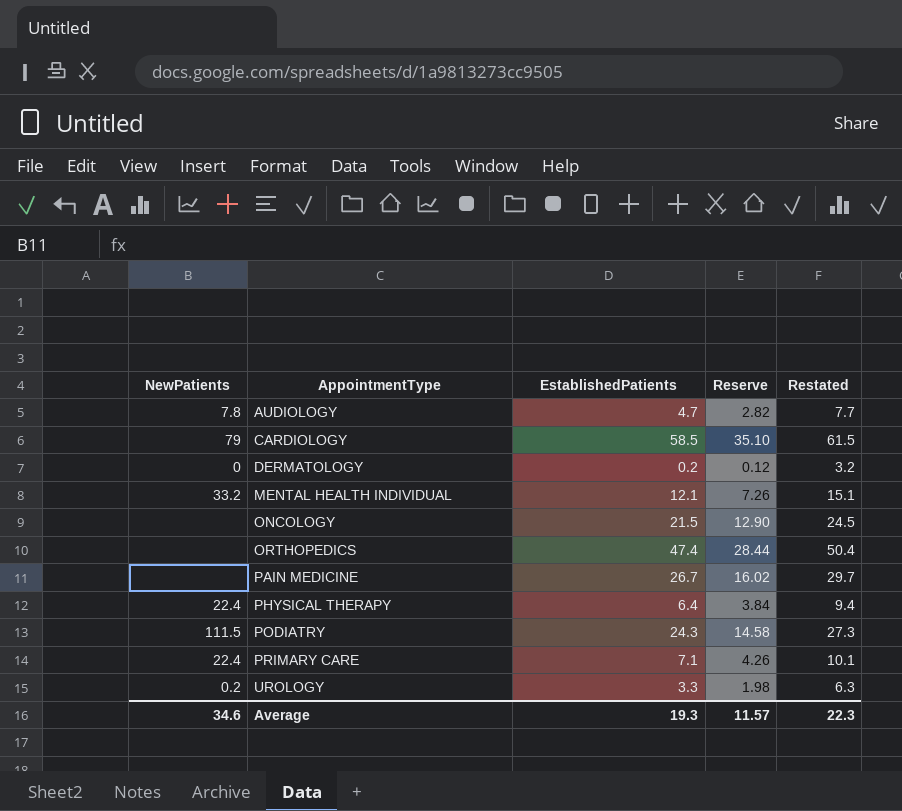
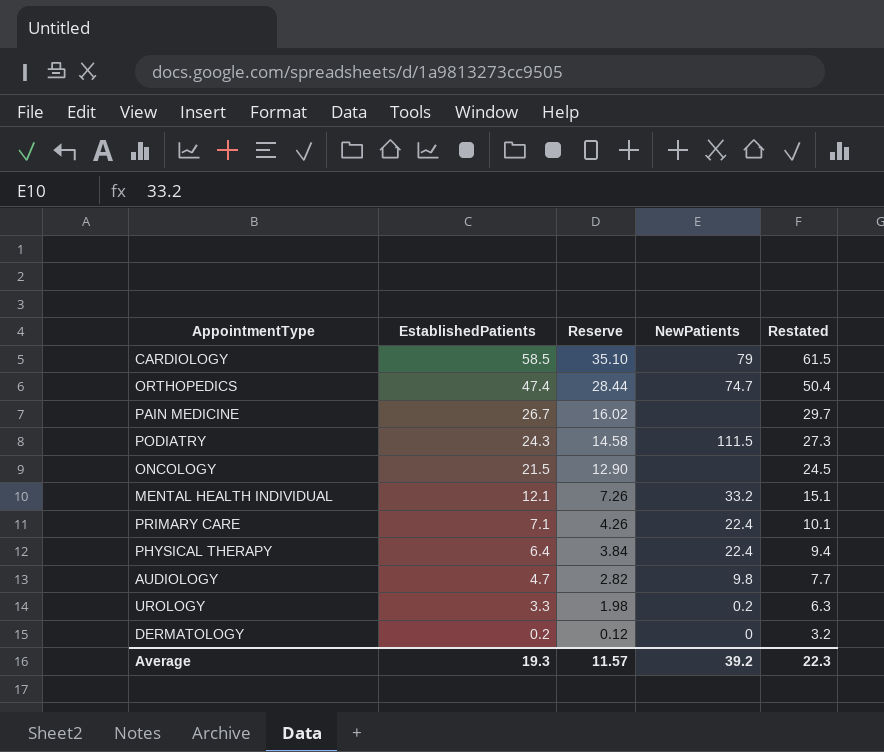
row order: AppointmentType ascending -> EstablishedPatients descending
column NewPatients | position: 1 -> 4
ORTHOPEDICS | NewPatients: none -> 74.7
AUDIOLOGY | NewPatients: 7.8 -> 9.8
Average | NewPatients: 34.6 -> 39.2

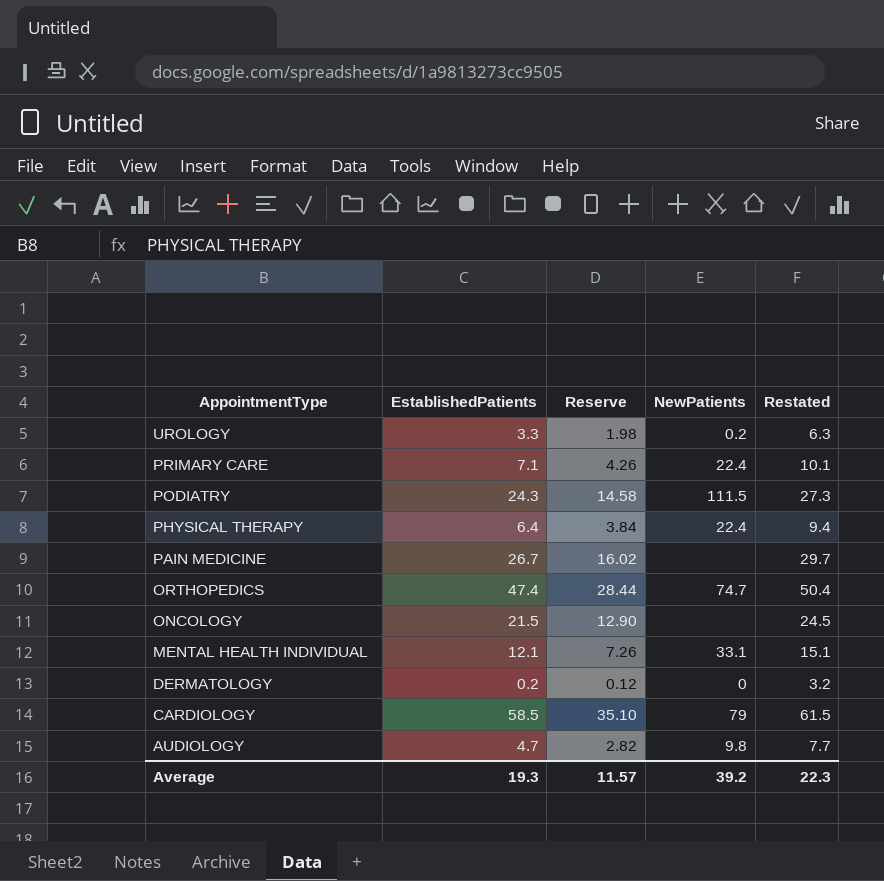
row order: EstablishedPatients descending -> AppointmentType descending
MENTAL HEALTH INDIVIDUAL | NewPatients: 33.2 -> 33.1

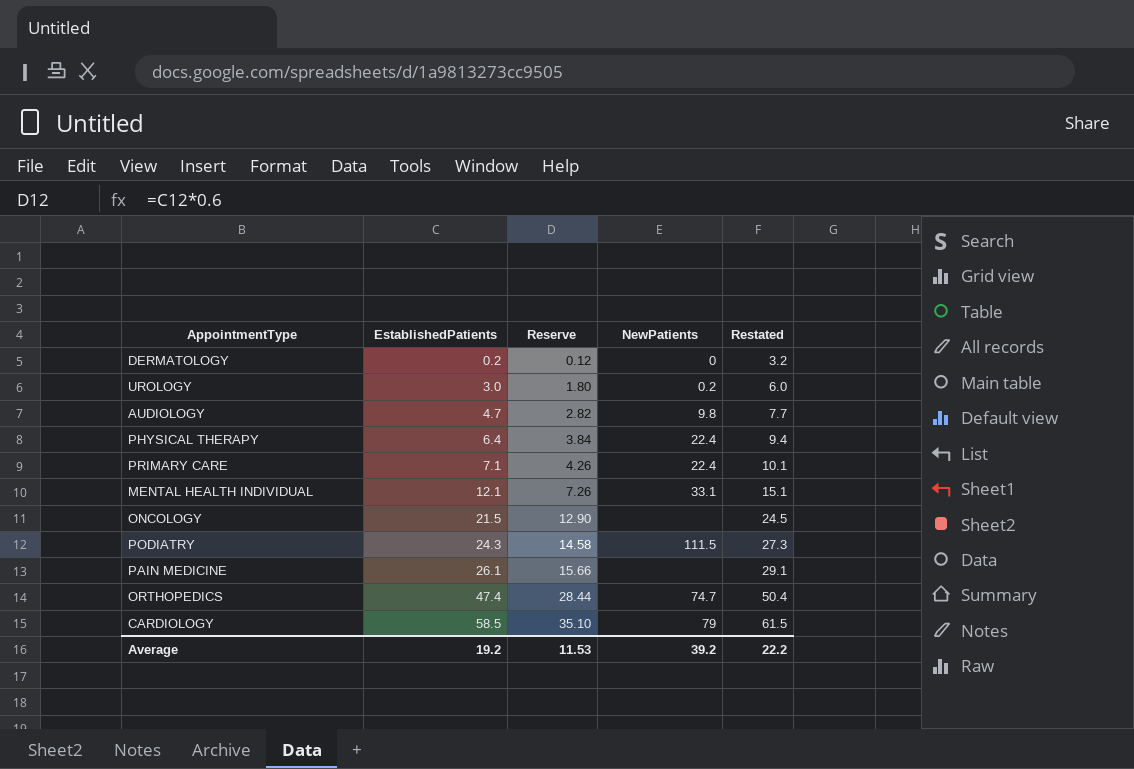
row order: AppointmentType descending -> EstablishedPatients ascending
UROLOGY | EstablishedPatients: 3.3 -> 3.0
UROLOGY | Reserve: 1.98 -> 1.80
UROLOGY | Restated: 6.3 -> 6.0
PAIN MEDICINE | EstablishedPatients: 26.7 -> 26.1
PAIN MEDICINE | Reserve: 16.02 -> 15.66
PAIN MEDICINE | Restated: 29.7 -> 29.1
Average | EstablishedPatients: 19.3 -> 19.2
Average | Reserve: 11.57 -> 11.53
Average | Restated: 22.3 -> 22.2

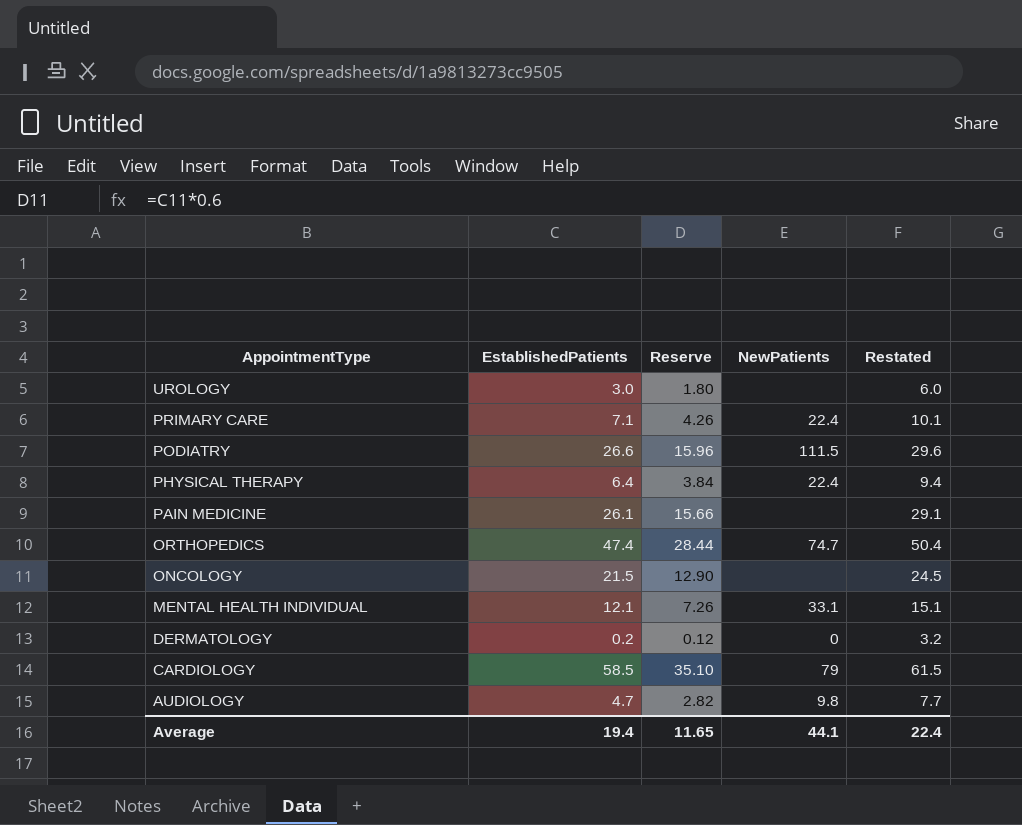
row order: EstablishedPatients ascending -> AppointmentType descending
UROLOGY | NewPatients: 0.2 -> none
PODIATRY | EstablishedPatients: 24.3 -> 26.6
PODIATRY | Reserve: 14.58 -> 15.96
PODIATRY | Restated: 27.3 -> 29.6
Average | EstablishedPatients: 19.2 -> 19.4
Average | Reserve: 11.53 -> 11.65
Average | NewPatients: 39.2 -> 44.1
Average | Restated: 22.2 -> 22.4

